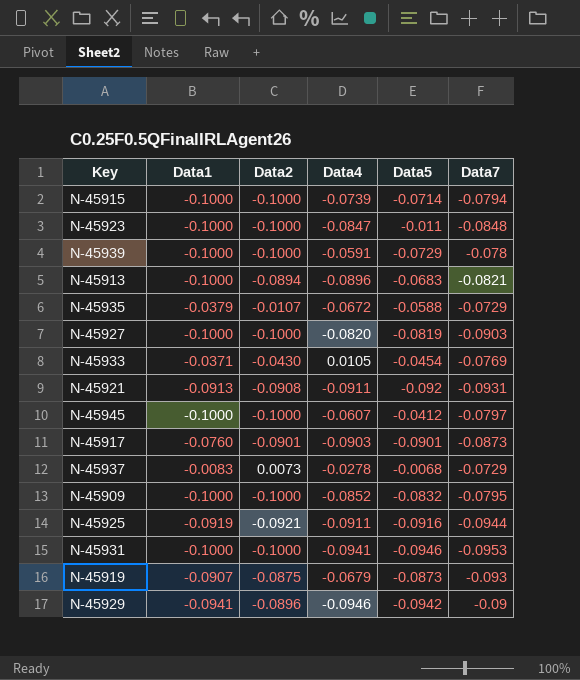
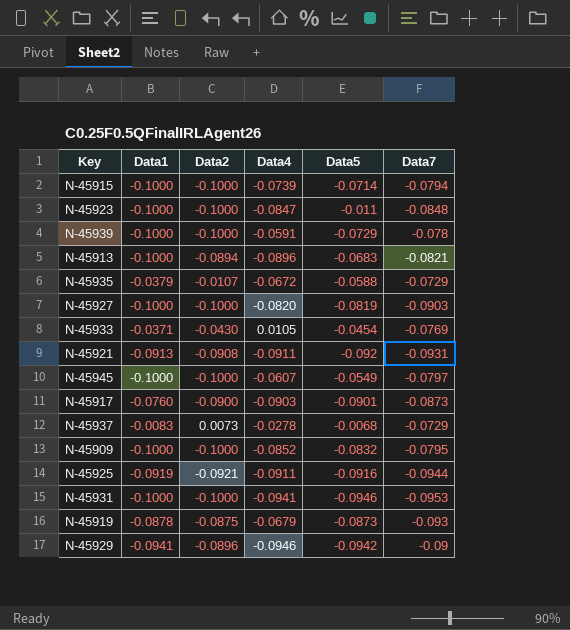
N-45945 | Data5: -0.0412 -> -0.0549
N-45917 | Data2: -0.0901 -> -0.0900
N-45919 | Data1: -0.0907 -> -0.0878

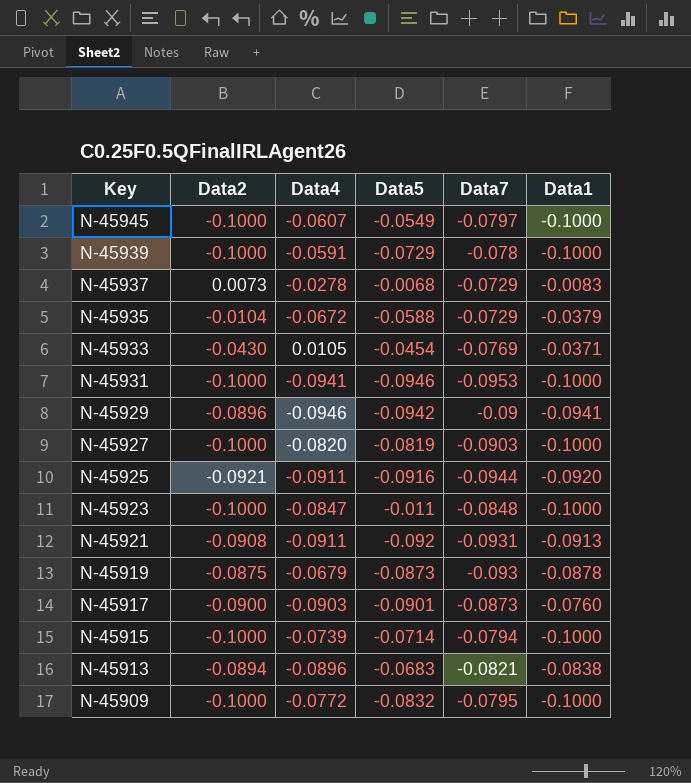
row order: none -> Key descending
column Data1 | position: 2 -> 6
N-45935 | Data2: -0.0107 -> -0.0104
N-45925 | Data1: -0.0919 -> -0.0920
N-45913 | Data1: -0.1000 -> -0.0838
N-45909 | Data4: -0.0852 -> -0.0772

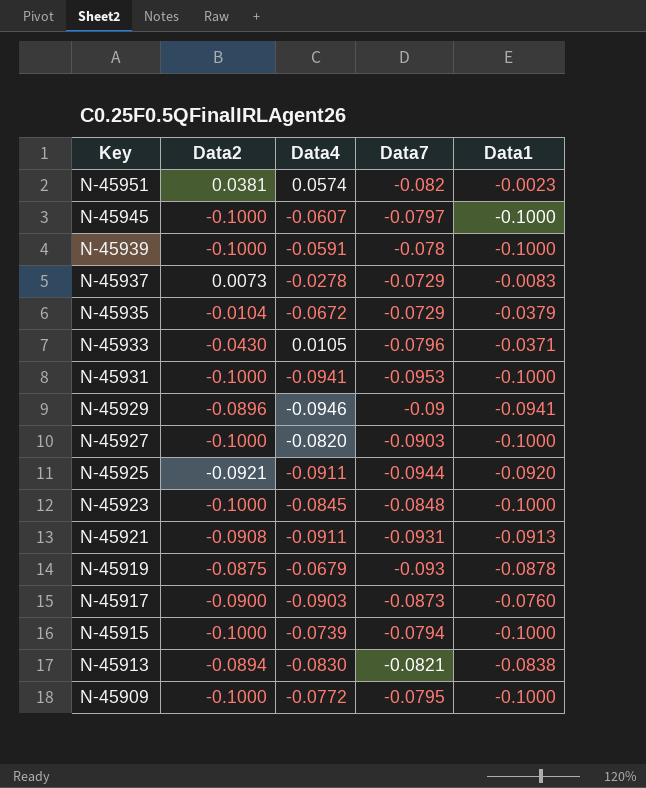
column Data5 | position: 4 -> none
row N-45951: none -> 0.0381 | 0.0574 | -0.082 | -0.0023
N-45933 | Data7: -0.0769 -> -0.0796
N-45923 | Data4: -0.0847 -> -0.0845
N-45913 | Data4: -0.0896 -> -0.0830

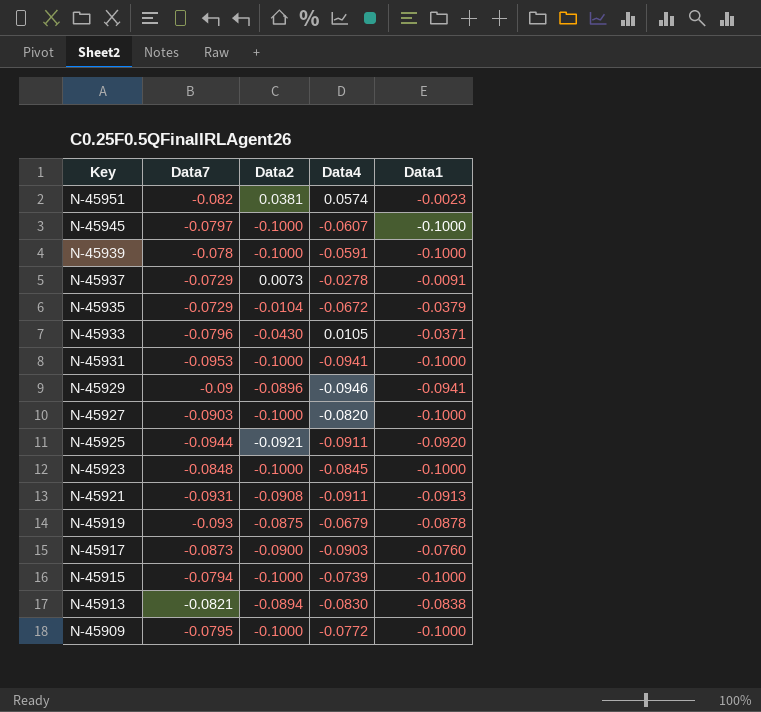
column Data7 | position: 4 -> 2
N-45937 | Data1: -0.0083 -> -0.0091

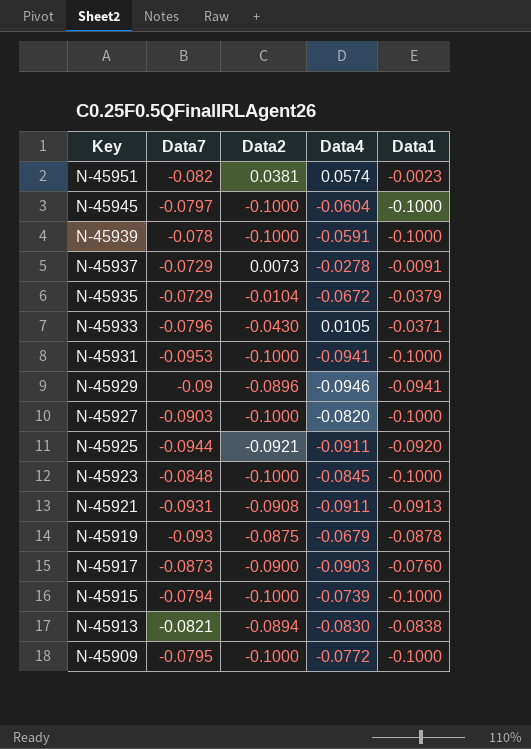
N-45945 | Data4: -0.0607 -> -0.0604

